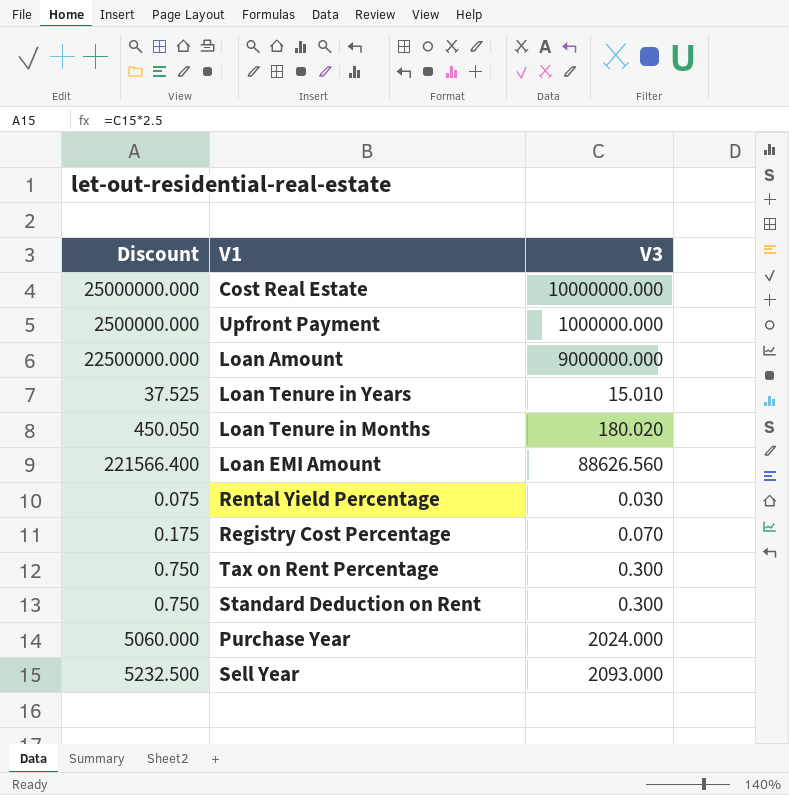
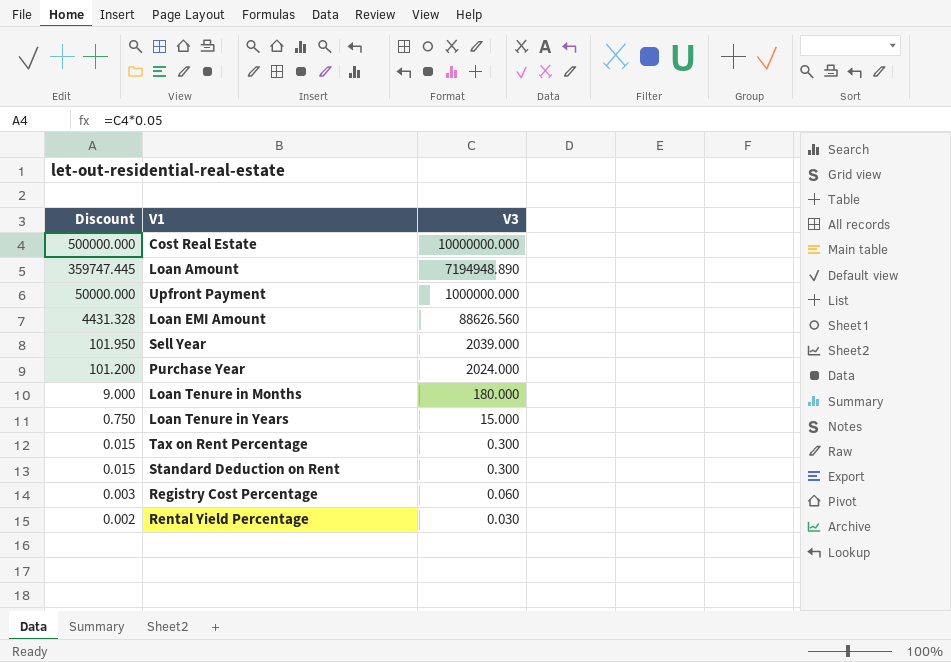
row order: none -> Discount descending
column Discount | formula: [V3] * 2.5 -> [V3] * 0.05
Loan Amount | V3: 9000000.000 -> 7194948.890
Sell Year | V3: 2093.000 -> 2039.000
Loan Tenure in Months | V3: 180.020 -> 180.000
Loan Tenure in Years | V3: 15.010 -> 15.000
Registry Cost Percentage | V3: 0.070 -> 0.060

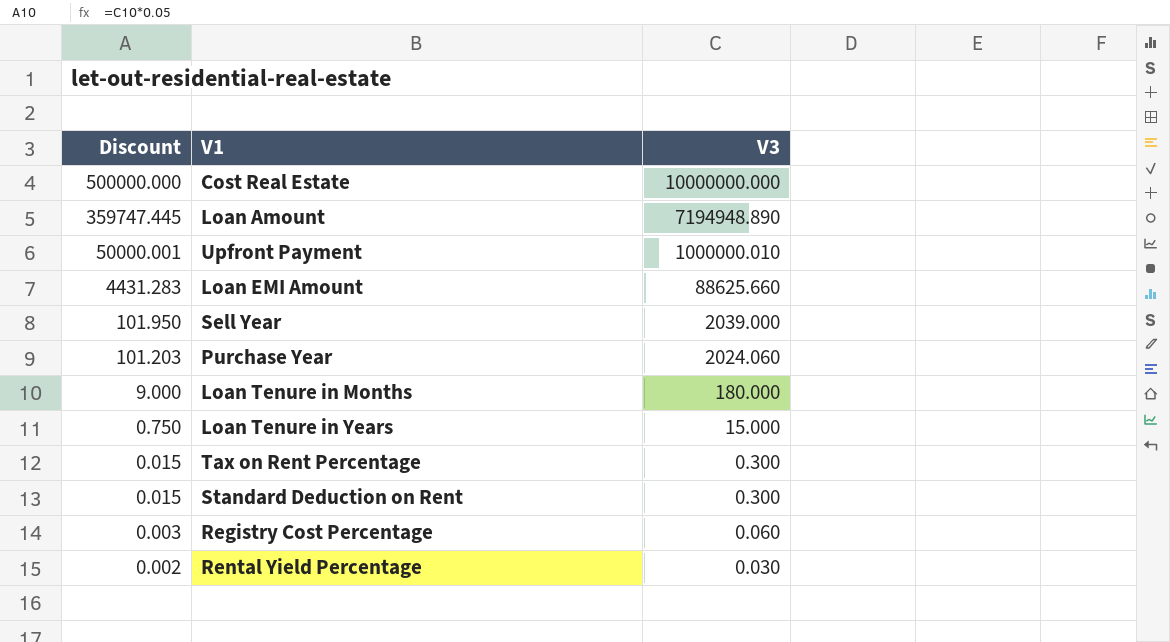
Upfront Payment | Discount: 50000.000 -> 50000.001
Upfront Payment | V3: 1000000.000 -> 1000000.010
Loan EMI Amount | Discount: 4431.328 -> 4431.283
Loan EMI Amount | V3: 88626.560 -> 88625.660
Purchase Year | Discount: 101.200 -> 101.203
Purchase Year | V3: 2024.000 -> 2024.060

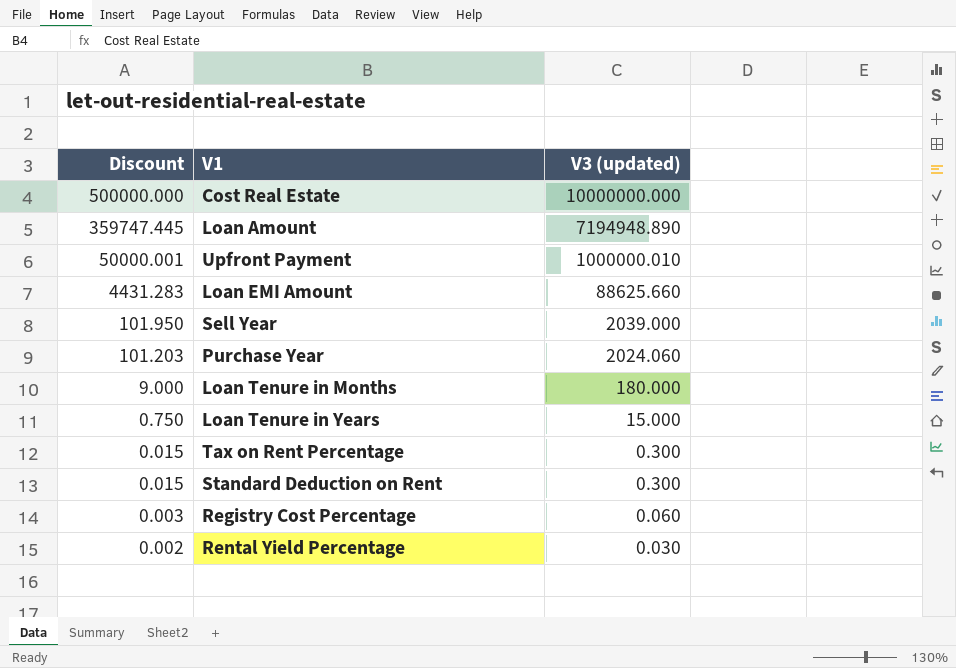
column name: V3 -> V3 (updated)

